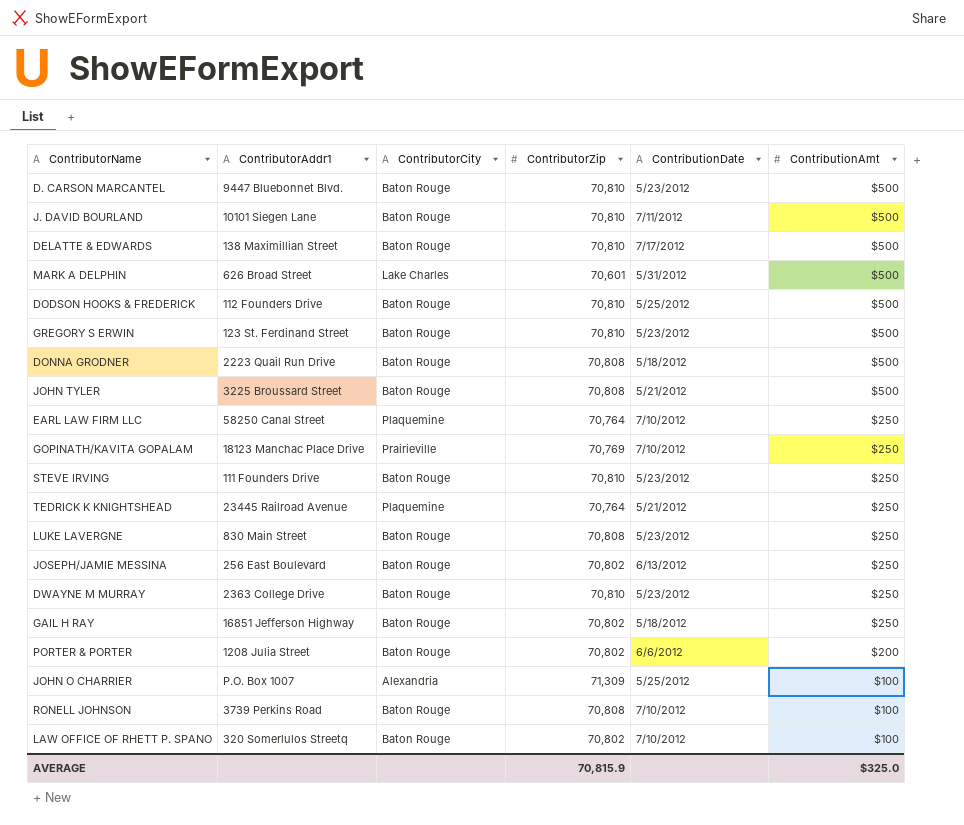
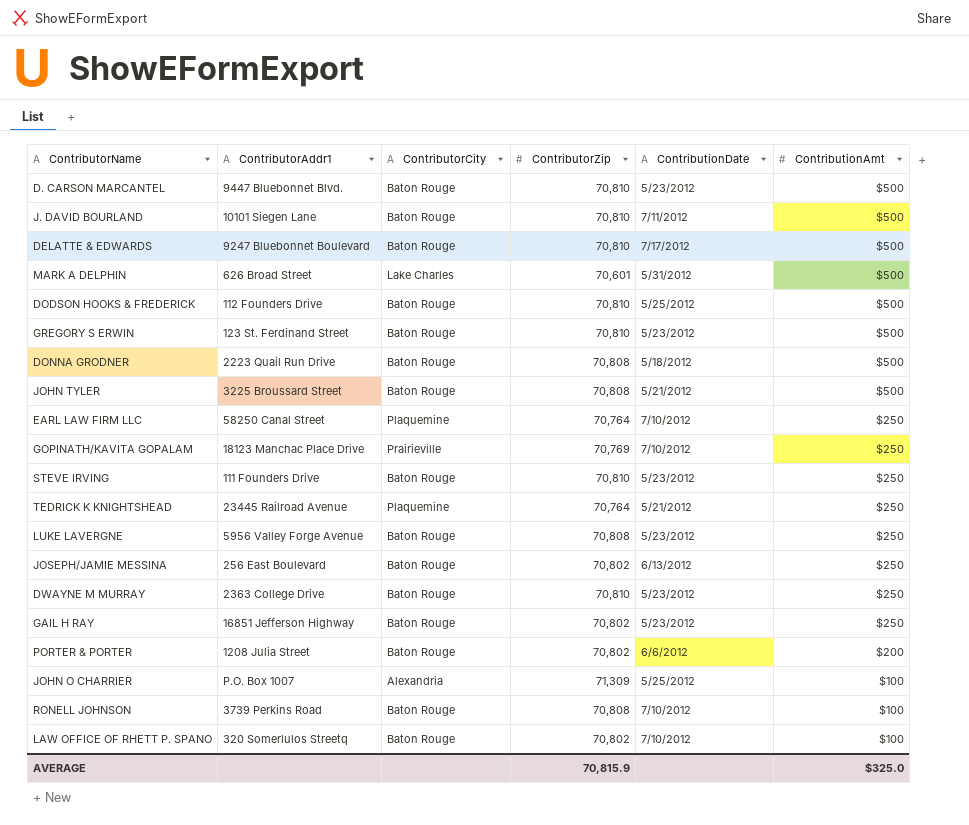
DELATTE & EDWARDS | ContributorAddr1: 138 Maximillian Street -> 9247 Bluebonnet Boulevard
LUKE LAVERGNE | ContributorAddr1: 830 Main Street -> 5956 Valley Forge Avenue
GAIL H RAY | ContributionDate: 5/18/2012 -> 5/23/2012

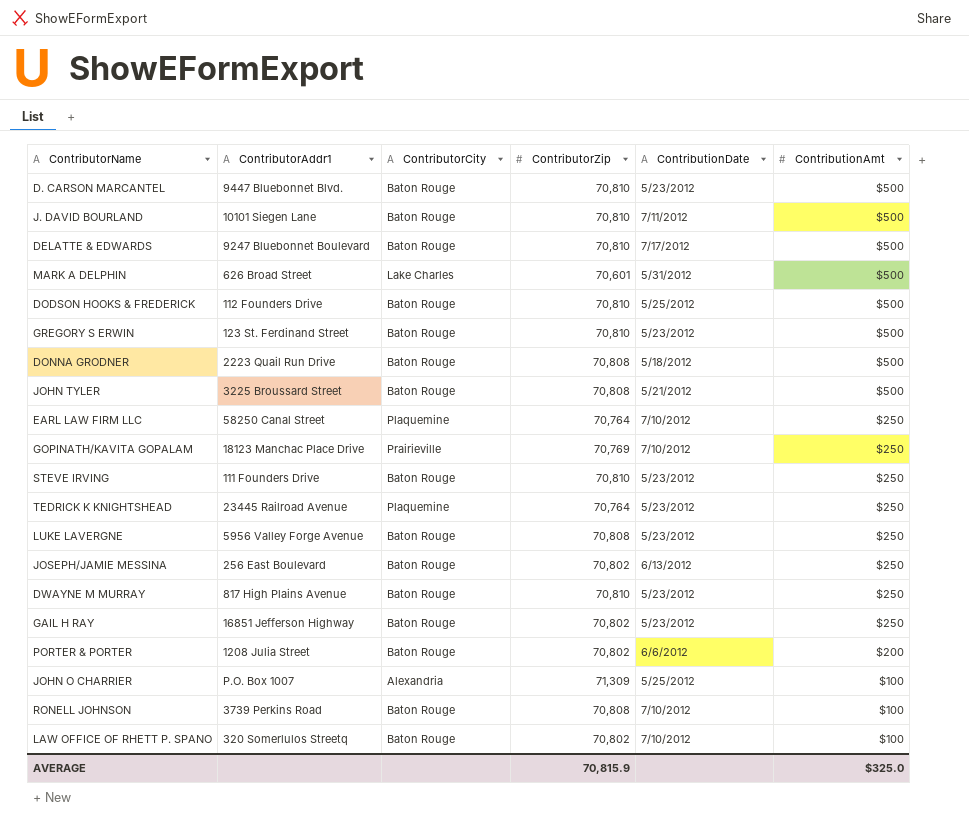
TEDRICK K KNIGHTSHEAD | ContributionDate: 5/21/2012 -> 5/23/2012
DWAYNE M MURRAY | ContributorAddr1: 2363 College Drive -> 817 High Plains Avenue

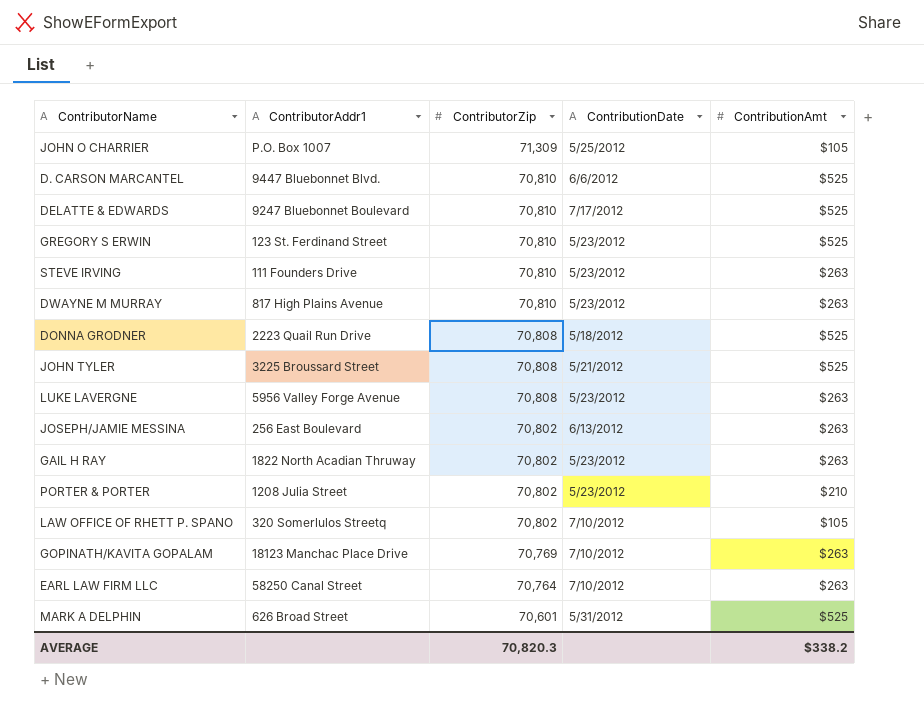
row order: ContributionAmt descending -> ContributorZip descending
column ContributorCity | position: 3 -> none
row J. DAVID BOURLAND: 10101 Siegen Lane | Baton Rouge | 70,810 | 7/11/2012 | $500 -> none
row DODSON HOOKS & FREDERICK: 112 Founders Drive | Baton Rouge | 70,810 | 5/25/2012 | $500 -> none
row TEDRICK K KNIGHTSHEAD: 23445 Railroad Avenue | Plaquemine | 70,764 | 5/23/2012 | $250 -> none
row RONELL JOHNSON: 3739 Perkins Road | Baton Rouge | 70,808 | 7/10/2012 | $100 -> none
JOHN O CHARRIER | ContributionAmt: $100 -> $105
D. CARSON MARCANTEL | ContributionDate: 5/23/2012 -> 6/6/2012
D. CARSON MARCANTEL | ContributionAmt: $500 -> $525
DELATTE & EDWARDS | ContributionAmt: $500 -> $525
GREGORY S ERWIN | ContributionAmt: $500 -> $525
STEVE IRVING | ContributionAmt: $250 -> $263
DWAYNE M MURRAY | ContributionAmt: $250 -> $263
DONNA GRODNER | ContributionAmt: $500 -> $525
JOHN TYLER | ContributionAmt: $500 -> $525
LUKE LAVERGNE | ContributionAmt: $250 -> $263
JOSEPH/JAMIE MESSINA | ContributionAmt: $250 -> $263
GAIL H RAY | ContributorAddr1: 16851 Jefferson Highway -> 1822 North Acadian Thruway
GAIL H RAY | ContributionAmt: $250 -> $263
PORTER & PORTER | ContributionDate: 6/6/2012 -> 5/23/2012
PORTER & PORTER | ContributionAmt: $200 -> $210
LAW OFFICE OF RHETT P. SPANO | ContributionAmt: $100 -> $105
GOPINATH/KAVITA GOPALAM | ContributionAmt: $250 -> $263
EARL LAW FIRM LLC | ContributionAmt: $250 -> $263
MARK A DELPHIN | ContributionAmt: $500 -> $525
AVERAGE | ContributorZip: 70,815.9 -> 70,820.3
AVERAGE | ContributionAmt: $325.0 -> $338.2

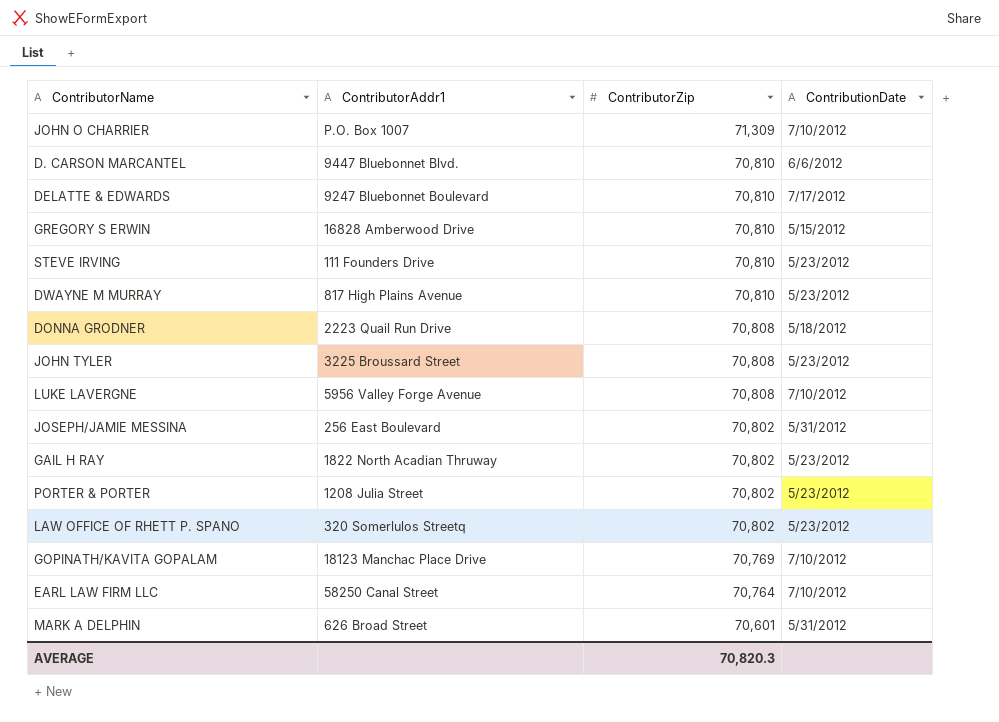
column ContributionAmt | position: 5 -> none
JOHN O CHARRIER | ContributionDate: 5/25/2012 -> 7/10/2012
GREGORY S ERWIN | ContributorAddr1: 123 St. Ferdinand Street -> 16828 Amberwood Drive
GREGORY S ERWIN | ContributionDate: 5/23/2012 -> 5/15/2012
JOHN TYLER | ContributionDate: 5/21/2012 -> 5/23/2012
LUKE LAVERGNE | ContributionDate: 5/23/2012 -> 7/10/2012
JOSEPH/JAMIE MESSINA | ContributionDate: 6/13/2012 -> 5/31/2012
LAW OFFICE OF RHETT P. SPANO | ContributionDate: 7/10/2012 -> 5/23/2012

